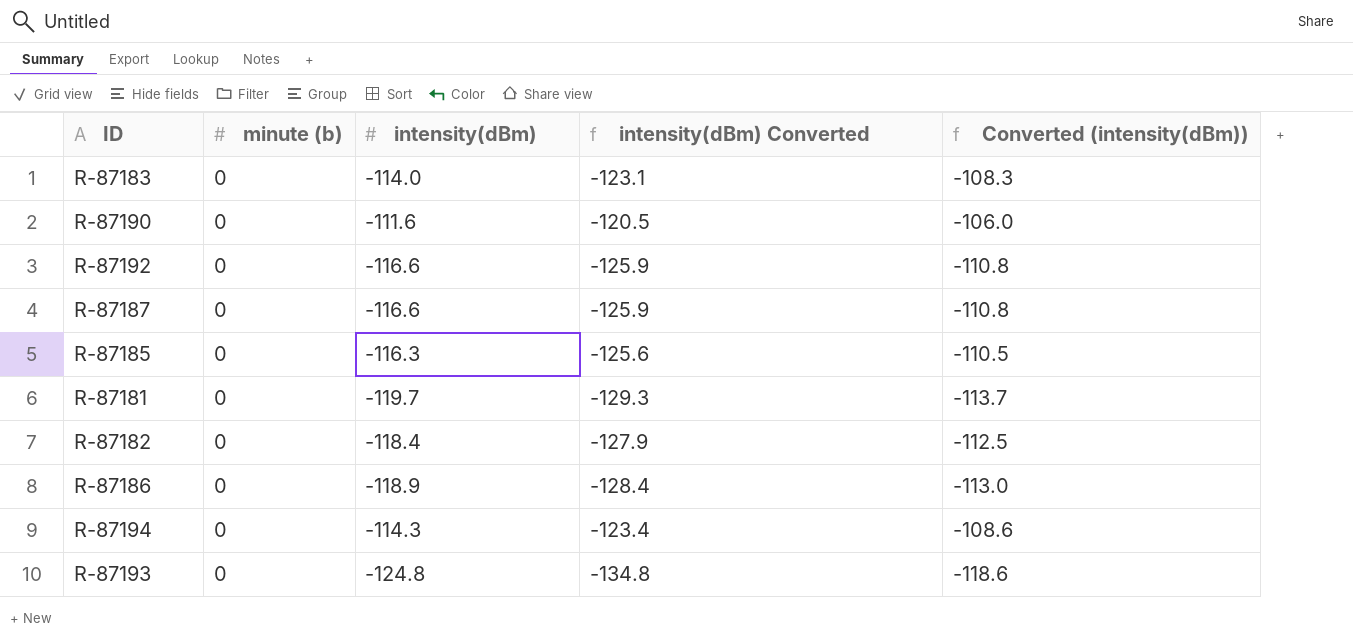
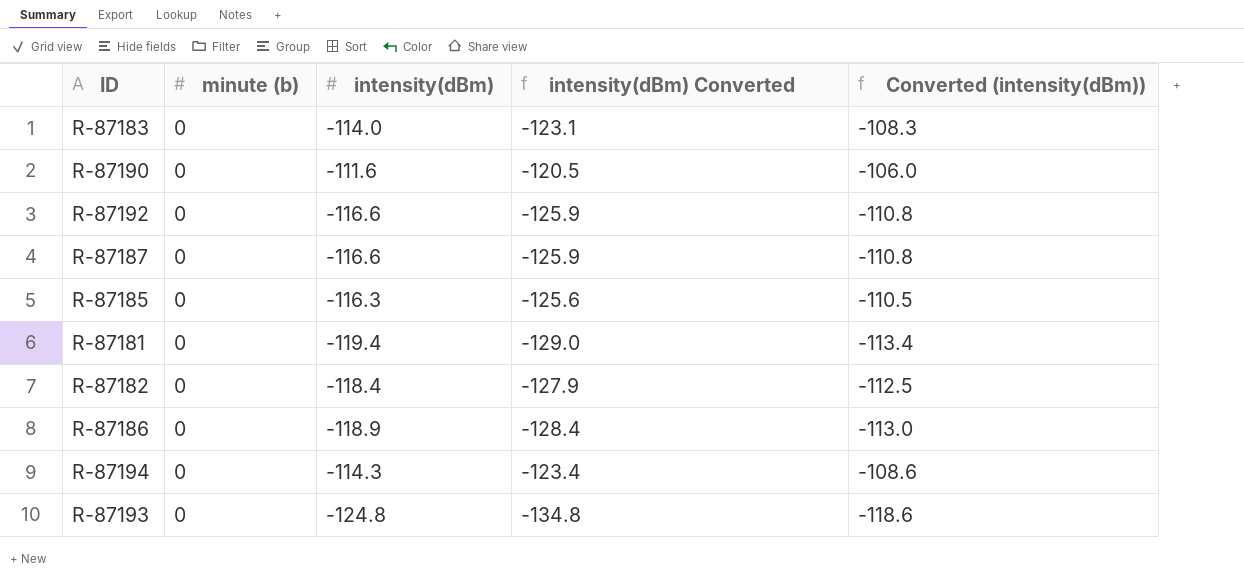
R-87181 | intensity(dBm): -119.7 -> -119.4
R-87181 | intensity(dBm) Converted: -129.3 -> -129.0
R-87181 | Converted (intensity(dBm)): -113.7 -> -113.4

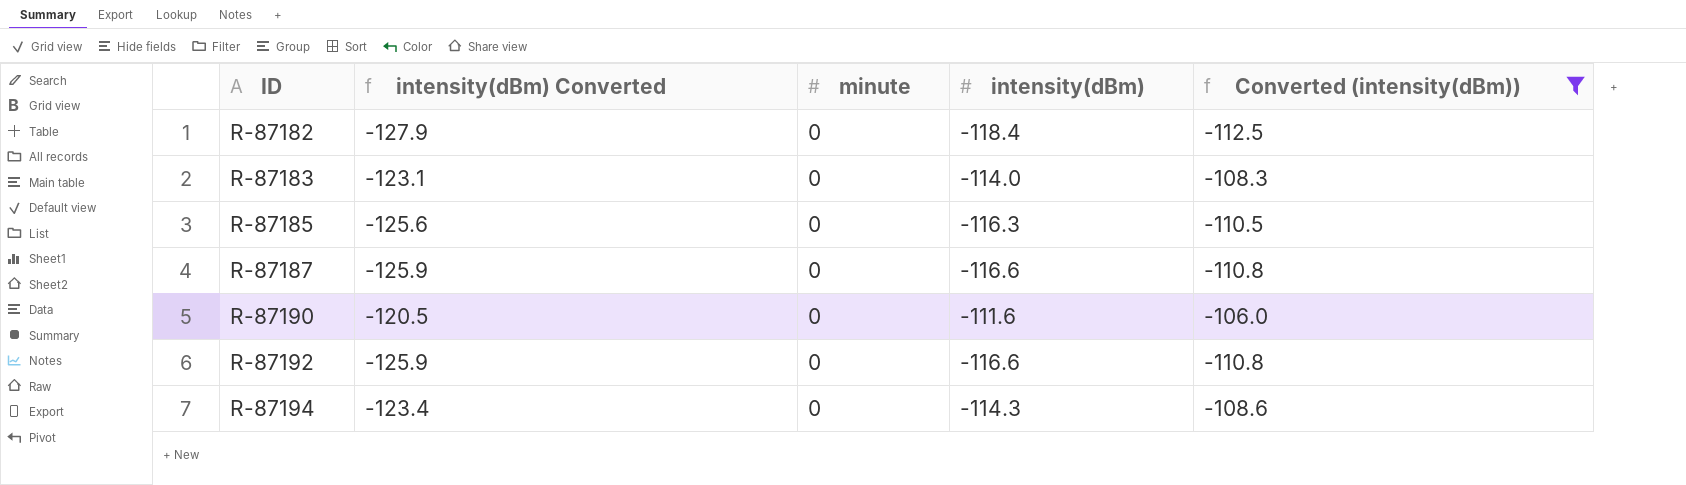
filter: none -> Converted (intensity(dBm)) >= -112.5
row order: none -> ID ascending
column intensity(dBm) Converted | position: 4 -> 2
column name: minute (b) -> minute

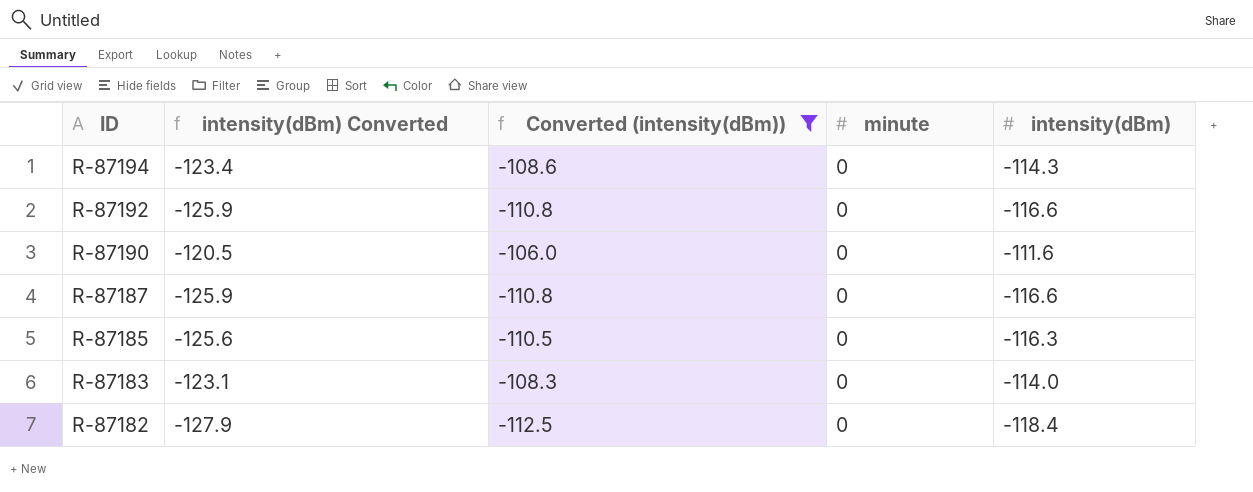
row order: ID ascending -> ID descending
column Converted (intensity(dBm)) | position: 5 -> 3

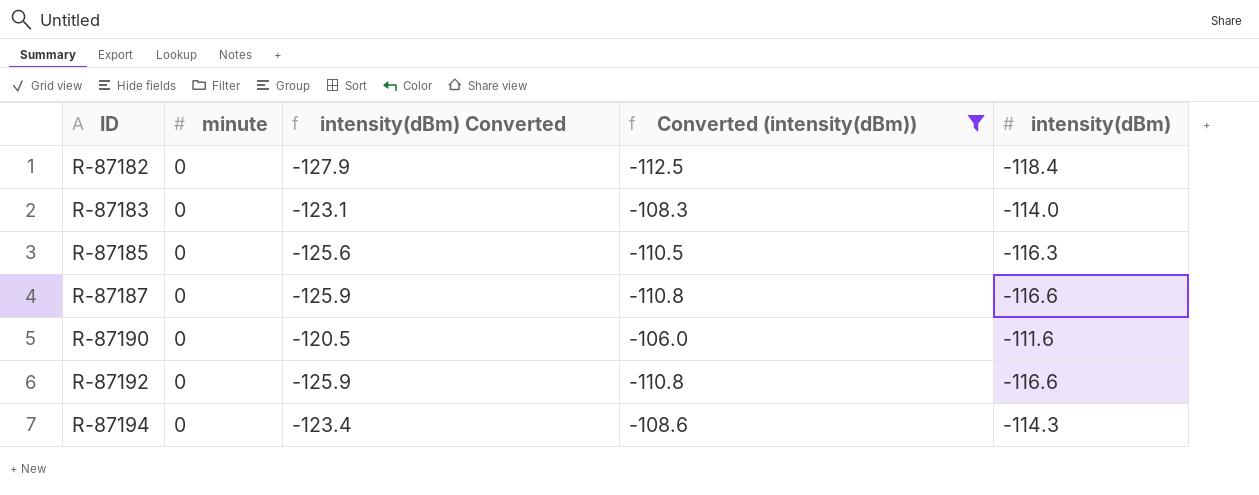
row order: ID descending -> ID ascending
column minute | position: 4 -> 2

